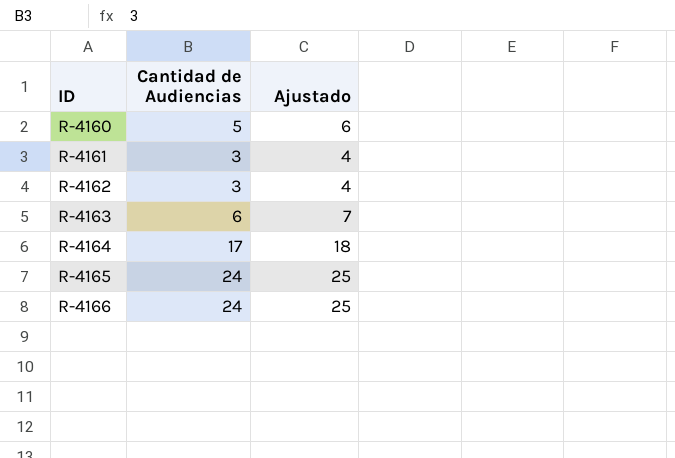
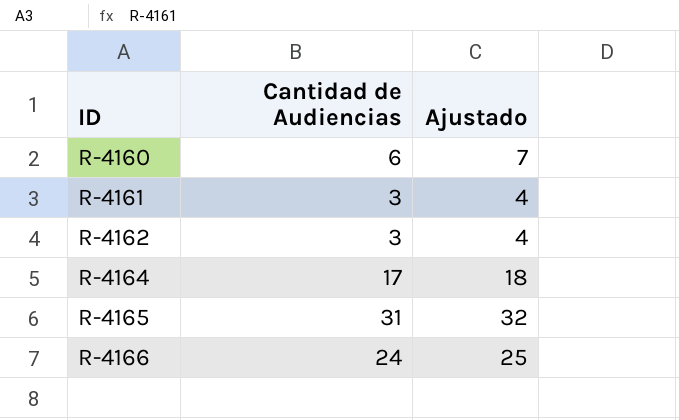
row R-4163: 6 | 7 -> none
R-4160 | Cantidad de Audiencias: 5 -> 6
R-4160 | Ajustado: 6 -> 7
R-4165 | Cantidad de Audiencias: 24 -> 31
R-4165 | Ajustado: 25 -> 32

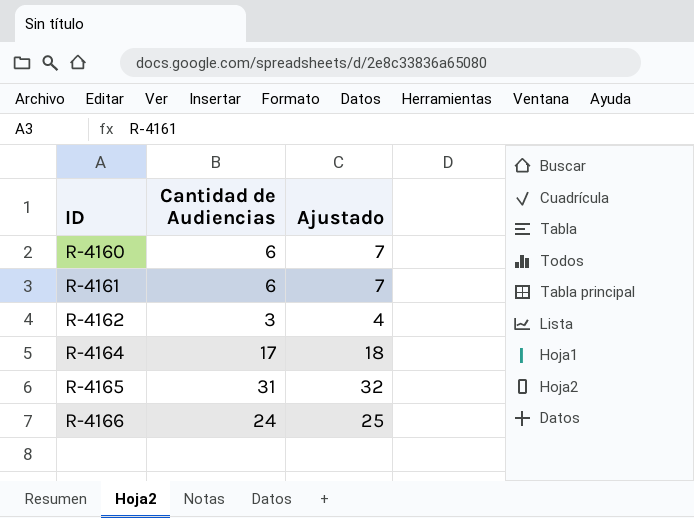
R-4161 | Cantidad de Audiencias: 3 -> 6
R-4161 | Ajustado: 4 -> 7

